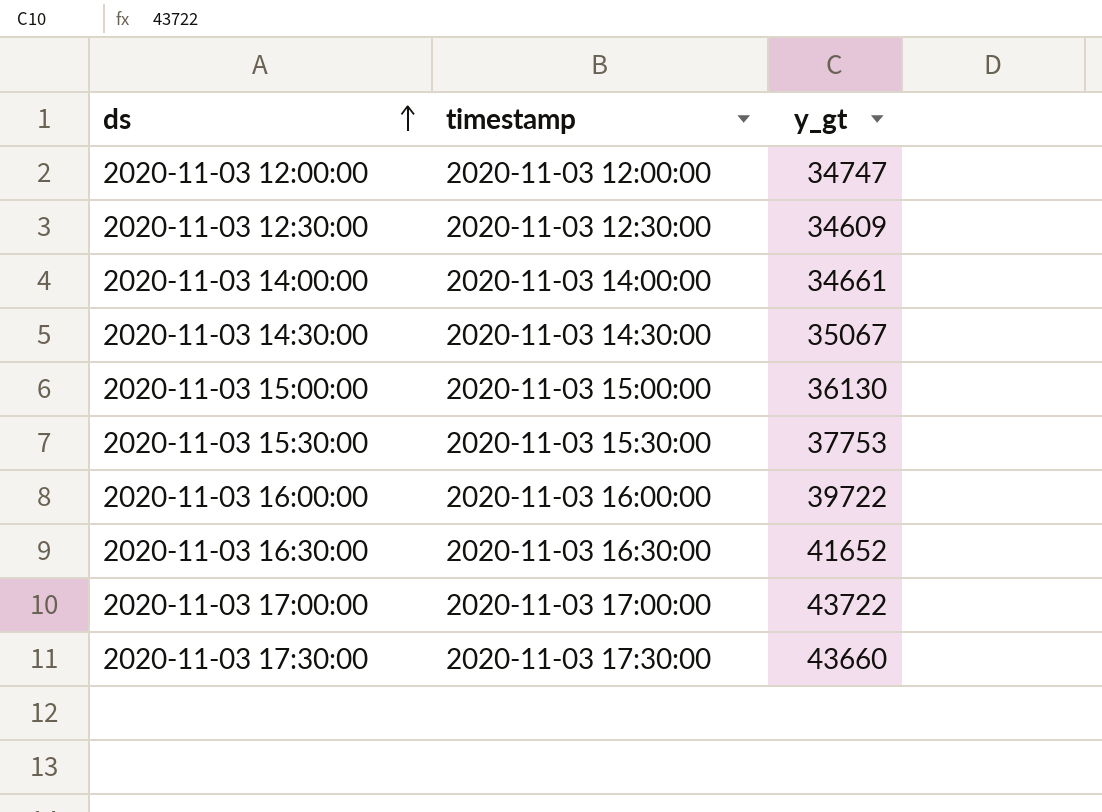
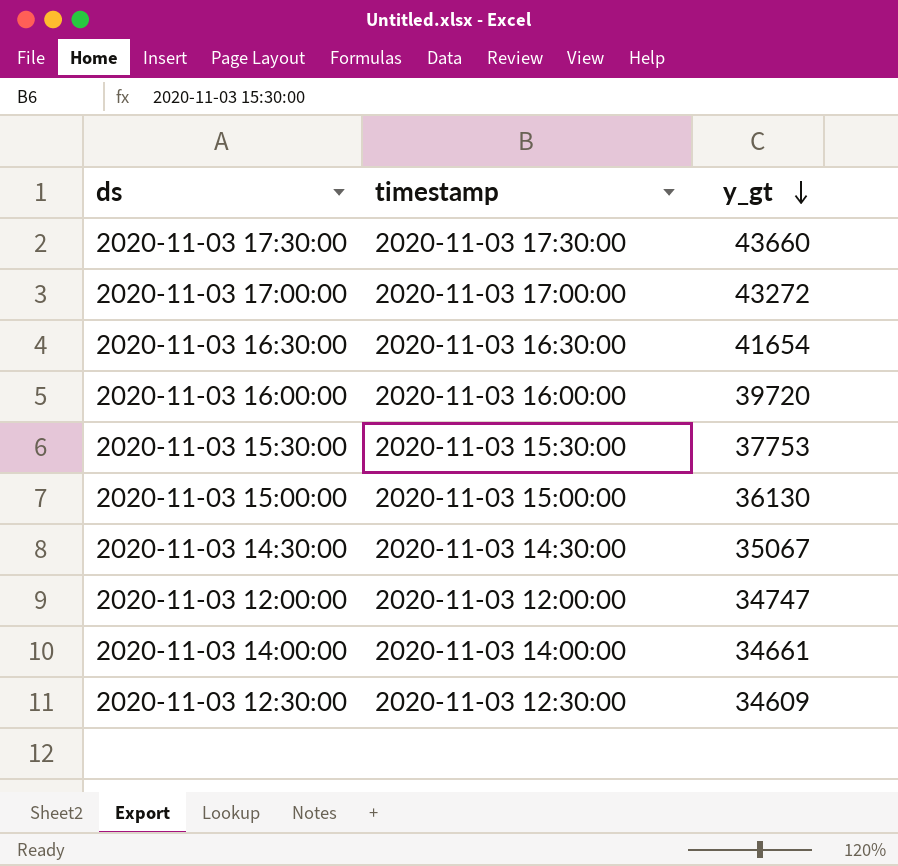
row order: ds ascending -> y_gt descending
2020-11-03 17:00:00 | y_gt: 43722 -> 43272
2020-11-03 16:30:00 | y_gt: 41652 -> 41654
2020-11-03 16:00:00 | y_gt: 39722 -> 39720

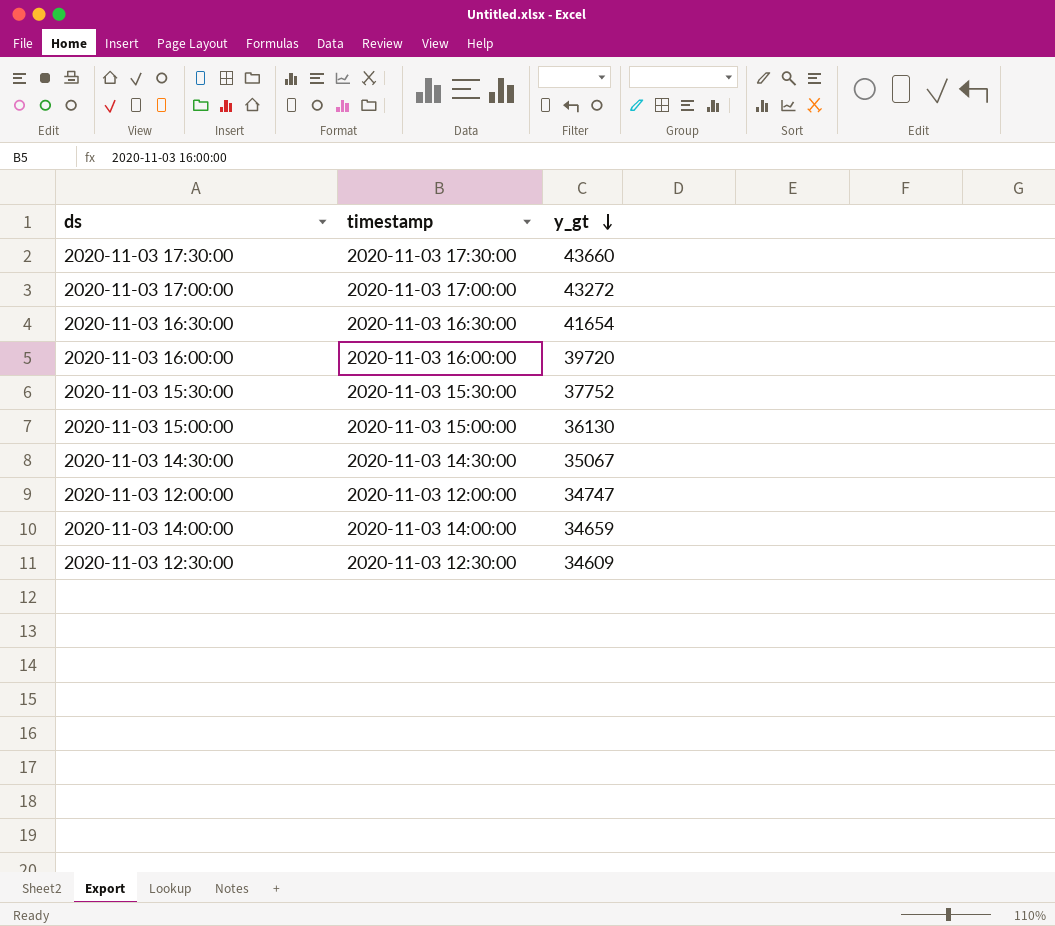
2020-11-03 15:30:00 | y_gt: 37753 -> 37752
2020-11-03 14:00:00 | y_gt: 34661 -> 34659

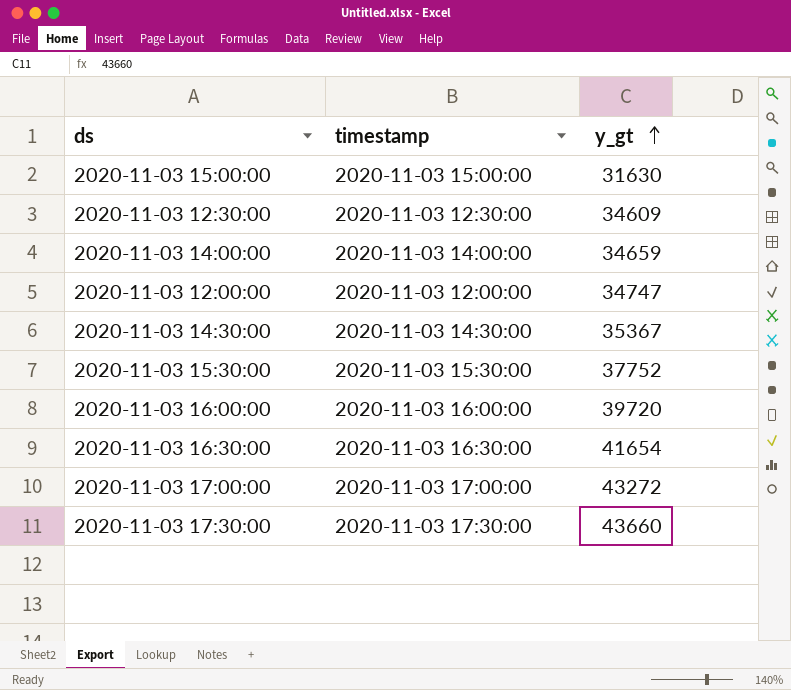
row order: y_gt descending -> y_gt ascending
2020-11-03 15:00:00 | y_gt: 36130 -> 31630
2020-11-03 14:30:00 | y_gt: 35067 -> 35367

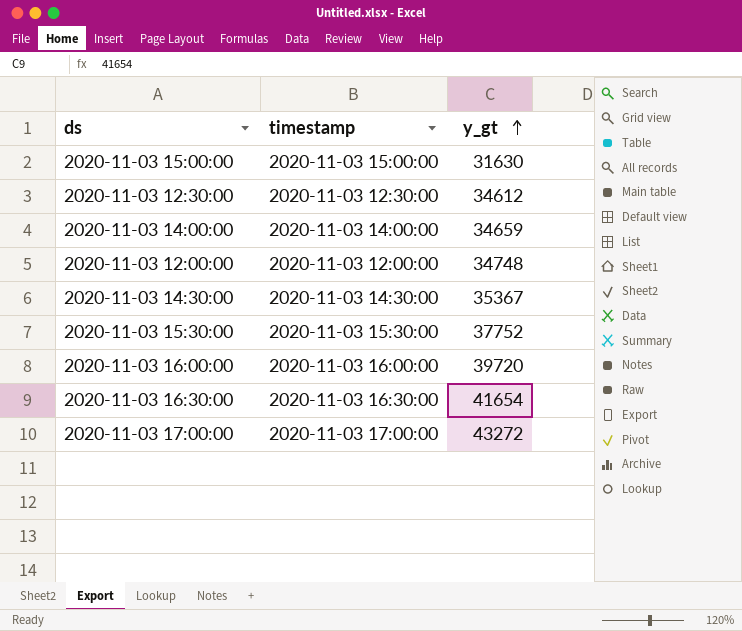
row 2020-11-03 17:30:00: 2020-11-03 17:30:00 | 43660 -> none
2020-11-03 12:30:00 | y_gt: 34609 -> 34612
2020-11-03 12:00:00 | y_gt: 34747 -> 34748

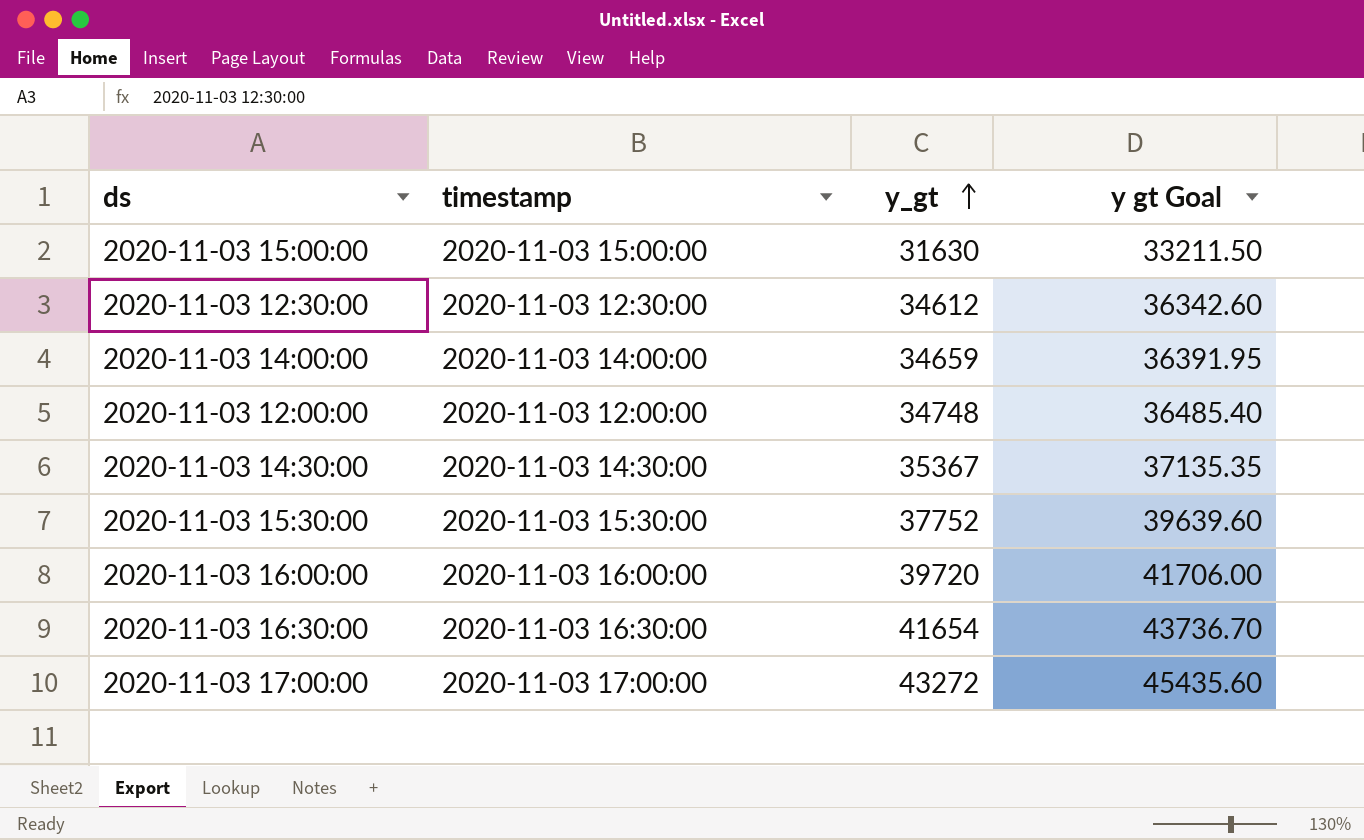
column y gt Goal | formula: none -> [y_gt] * 1.05

